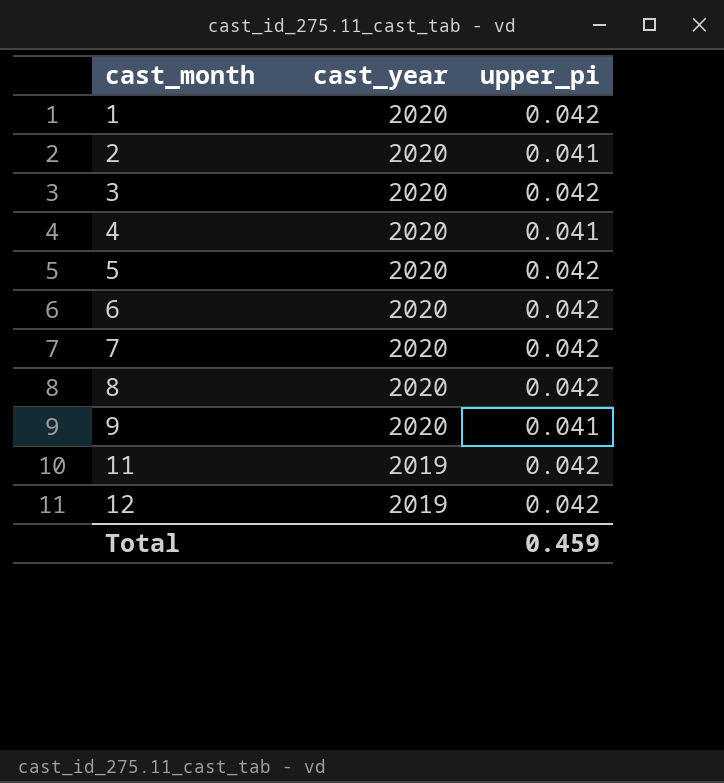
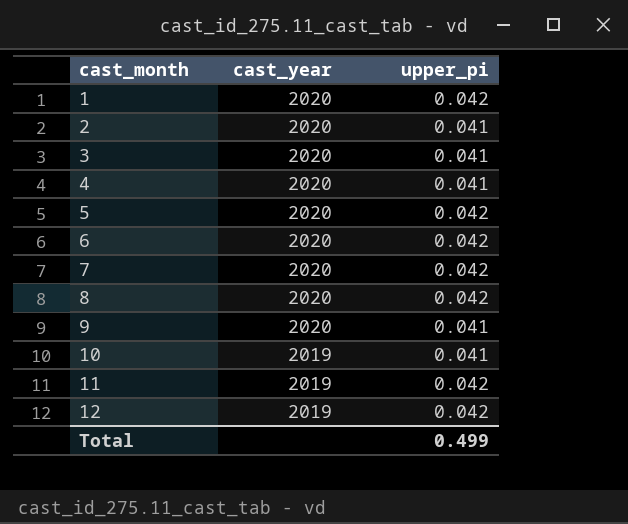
3 | upper_pi: 0.042 -> 0.041
row 10: none -> 2019 | 0.041
Total | upper_pi: 0.459 -> 0.499

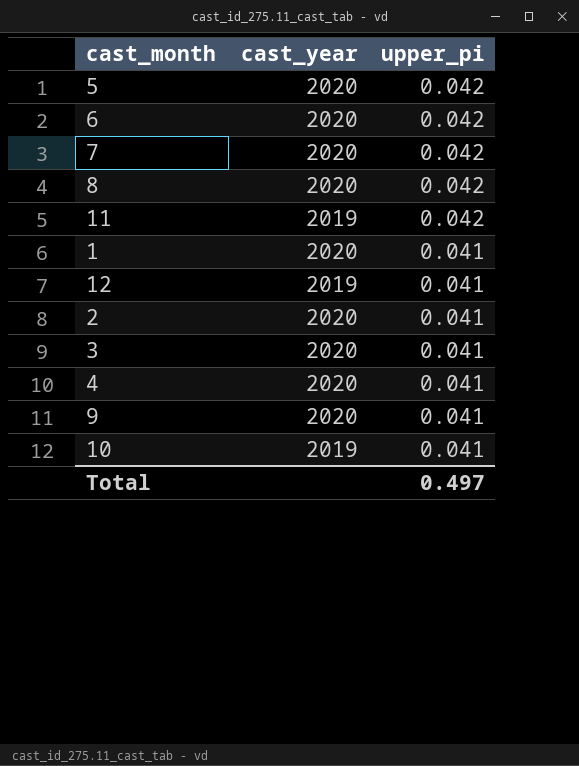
row order: cast_month ascending -> upper_pi descending
1 | upper_pi: 0.042 -> 0.041
12 | upper_pi: 0.042 -> 0.041
Total | upper_pi: 0.499 -> 0.497

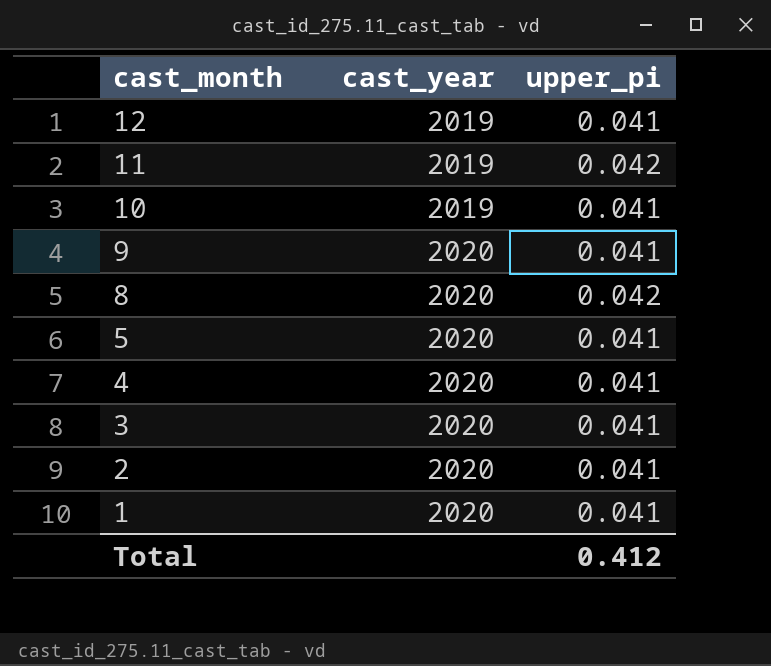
row order: upper_pi descending -> cast_month descending
row 6: 2020 | 0.042 -> none
row 7: 2020 | 0.042 -> none
5 | upper_pi: 0.042 -> 0.041
Total | upper_pi: 0.497 -> 0.412

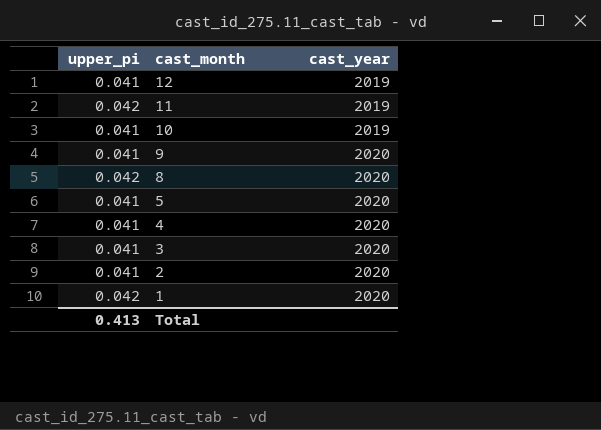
column upper_pi | position: 3 -> 1
1 | upper_pi: 0.041 -> 0.042
Total | upper_pi: 0.412 -> 0.413

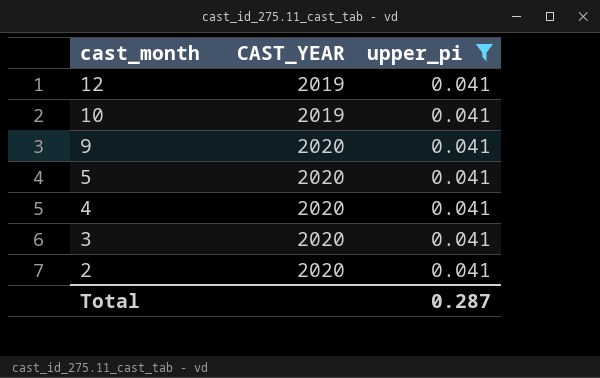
filter: none -> upper_pi = 0.041
column name: cast_year -> CAST_YEAR
column upper_pi | position: 1 -> 3
Total | upper_pi: 0.413 -> 0.287

